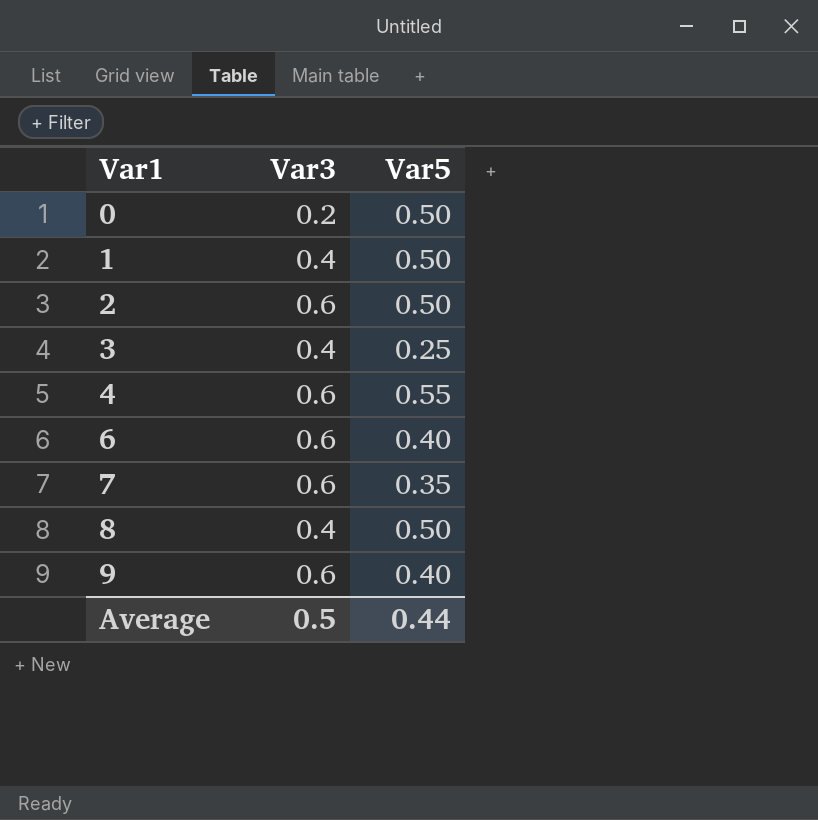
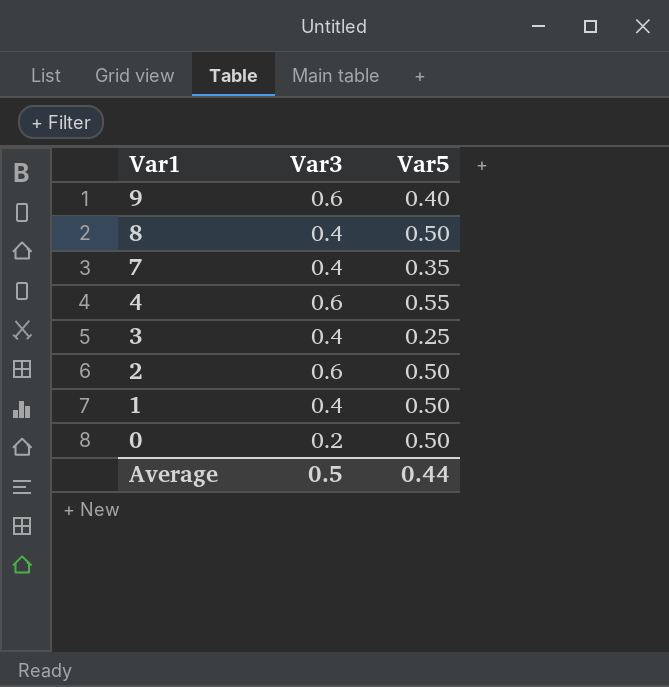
row order: Var1 ascending -> Var1 descending
row 6: 0.6 | 0.40 -> none
7 | Var3: 0.6 -> 0.4

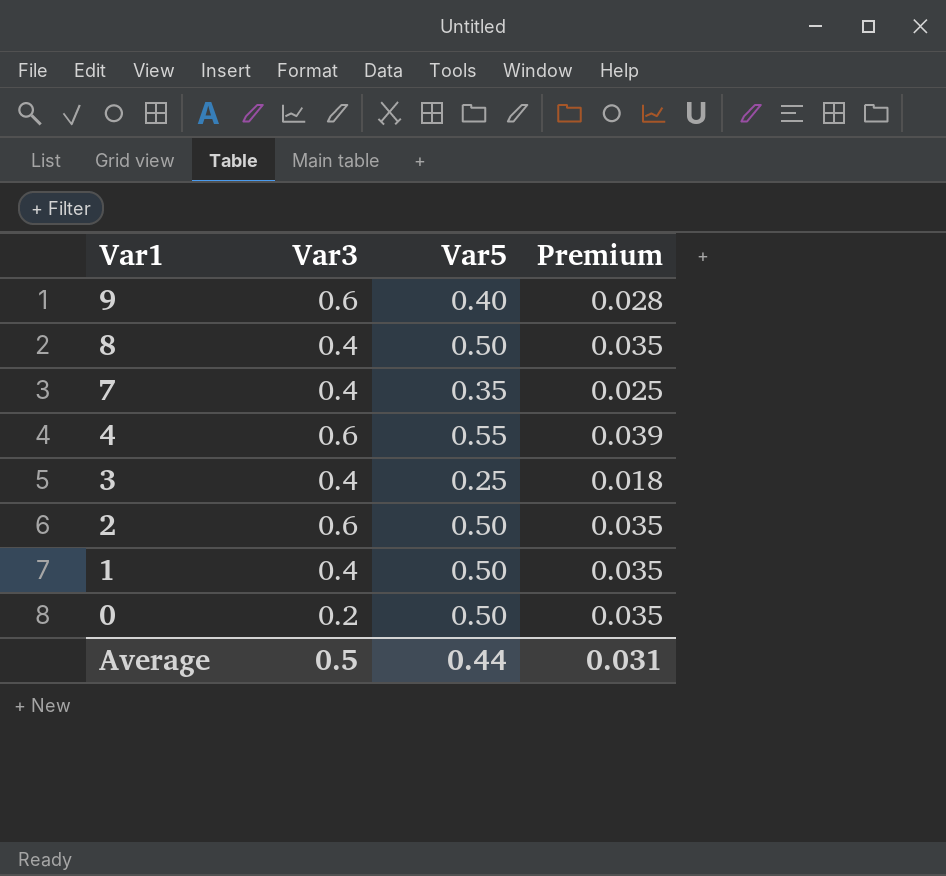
column Premium | formula: none -> [Var5] * 0.07

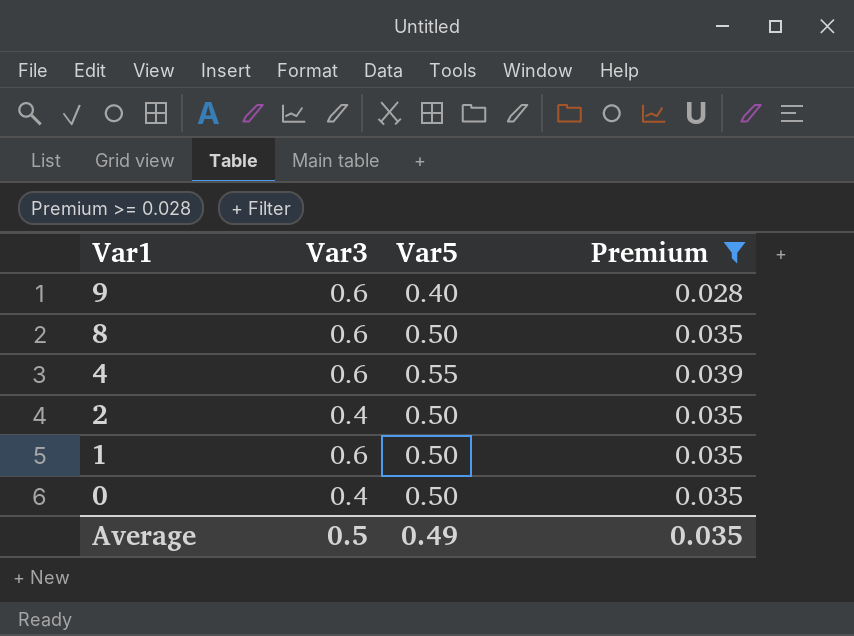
filter: none -> Premium >= 0.028
8 | Var3: 0.4 -> 0.6
2 | Var3: 0.6 -> 0.4
1 | Var3: 0.4 -> 0.6
0 | Var3: 0.2 -> 0.4
Average | Var5: 0.44 -> 0.49
Average | Premium: 0.031 -> 0.035

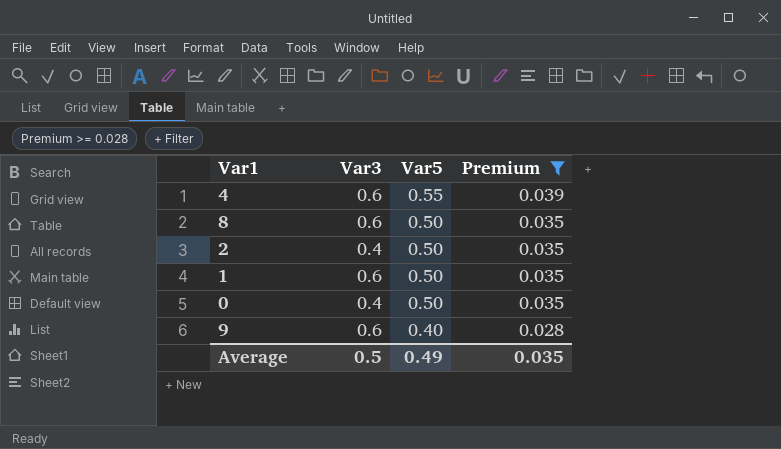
row order: Var1 descending -> Var5 descending

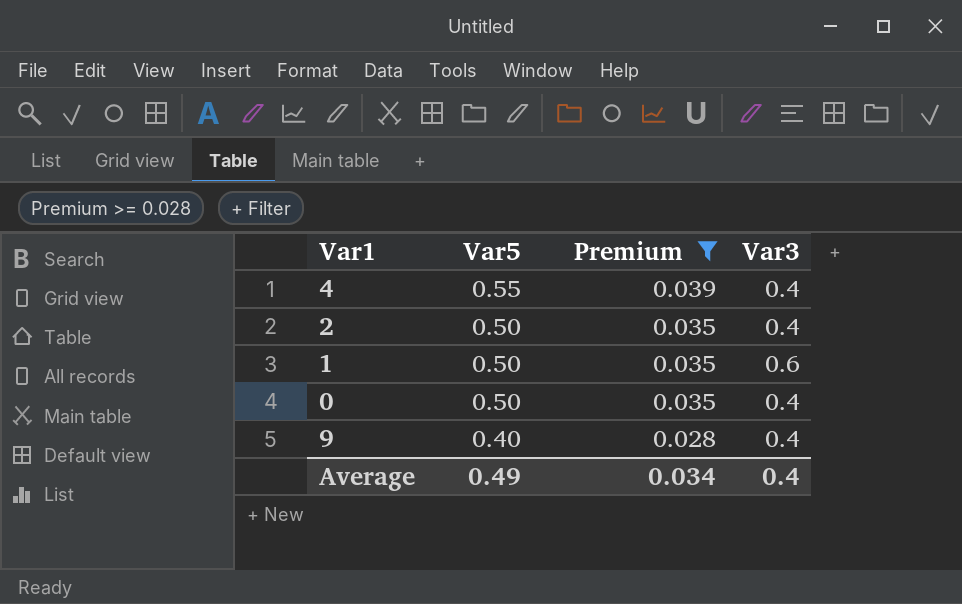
column Var3 | position: 2 -> 4
row 8: 0.6 | 0.50 | 0.035 -> none
4 | Var3: 0.6 -> 0.4
9 | Var3: 0.6 -> 0.4
Average | Premium: 0.035 -> 0.034
Average | Var3: 0.5 -> 0.4

